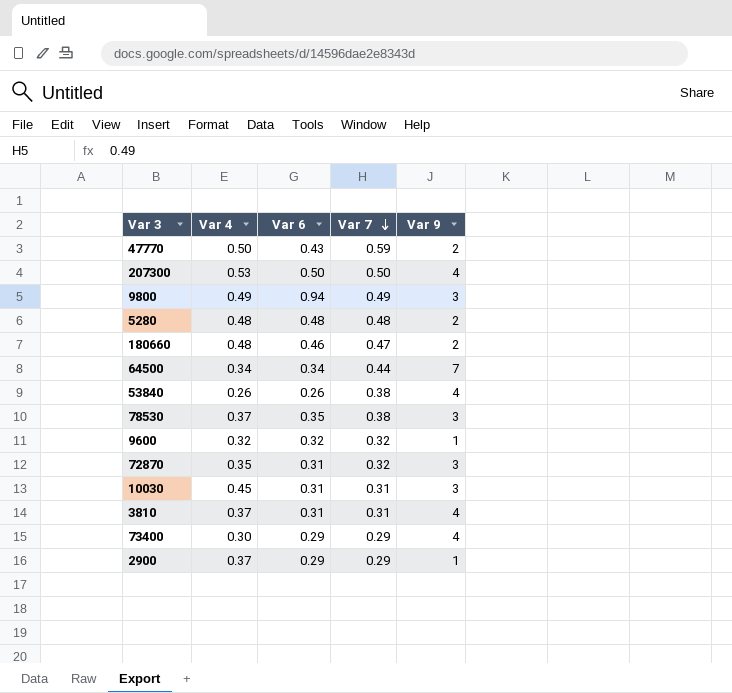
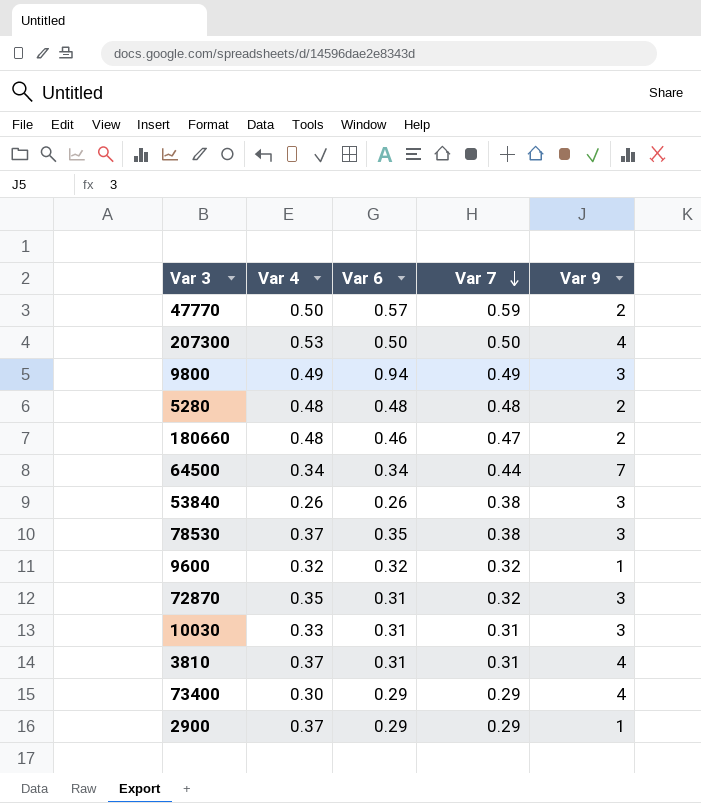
47770 | Var 6: 0.43 -> 0.57
53840 | Var 9: 4 -> 3
10030 | Var 4: 0.45 -> 0.33

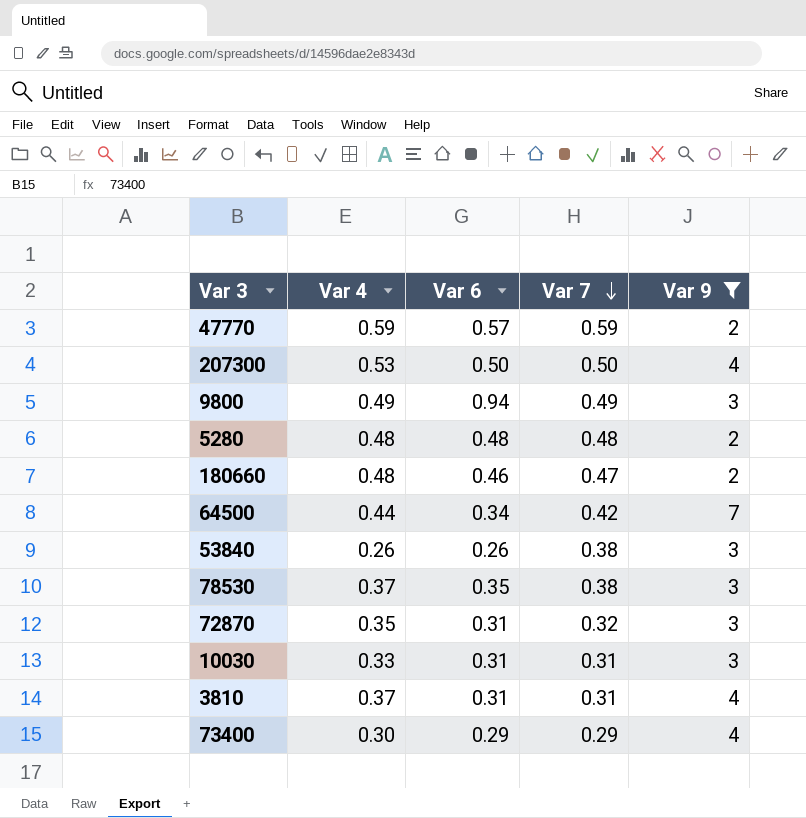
filter: none -> Var 9 != 1
47770 | Var 4: 0.50 -> 0.59
64500 | Var 4: 0.34 -> 0.44
64500 | Var 7: 0.44 -> 0.42

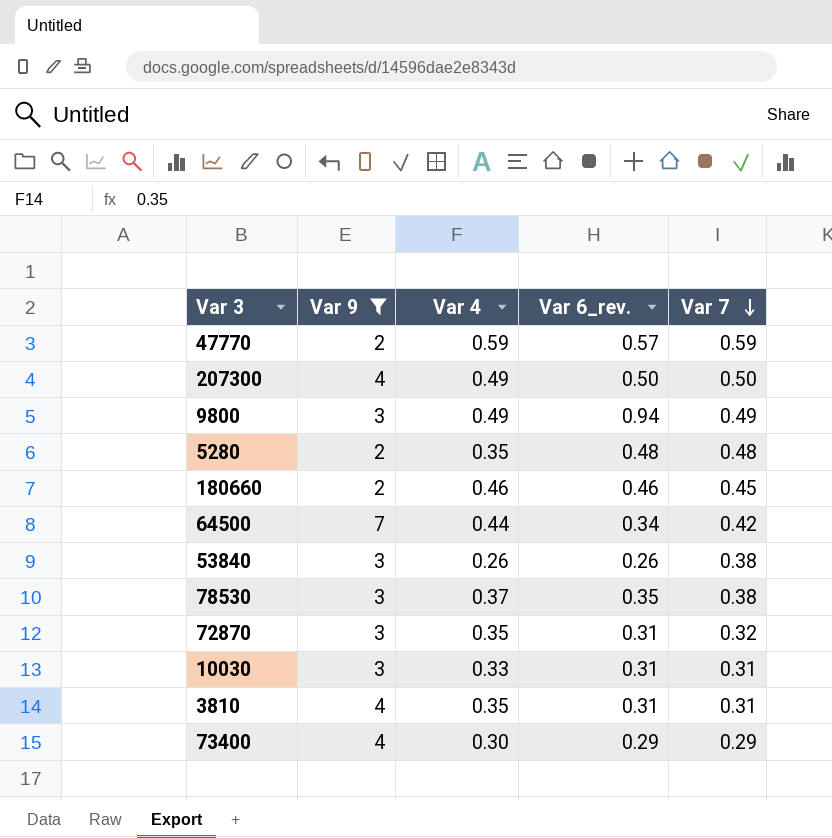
column Var 9 | position: 5 -> 2
column name: Var 6 -> Var 6_rev.
207300 | Var 4: 0.53 -> 0.49
5280 | Var 4: 0.48 -> 0.35
180660 | Var 4: 0.48 -> 0.46
180660 | Var 7: 0.47 -> 0.45
3810 | Var 4: 0.37 -> 0.35

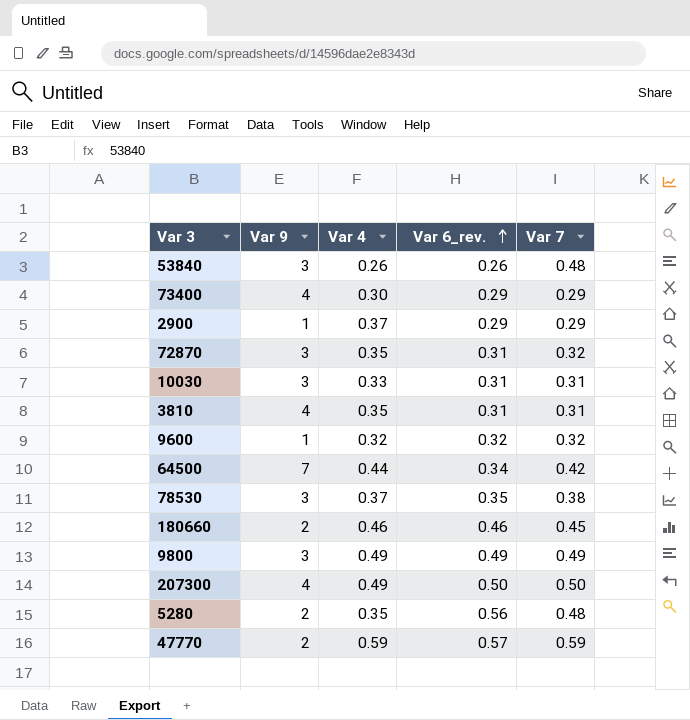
filter: Var 9 != 1 -> none
row order: Var 7 descending -> Var 6_rev. ascending
53840 | Var 7: 0.38 -> 0.48
9800 | Var 6_rev.: 0.94 -> 0.49
5280 | Var 6_rev.: 0.48 -> 0.56

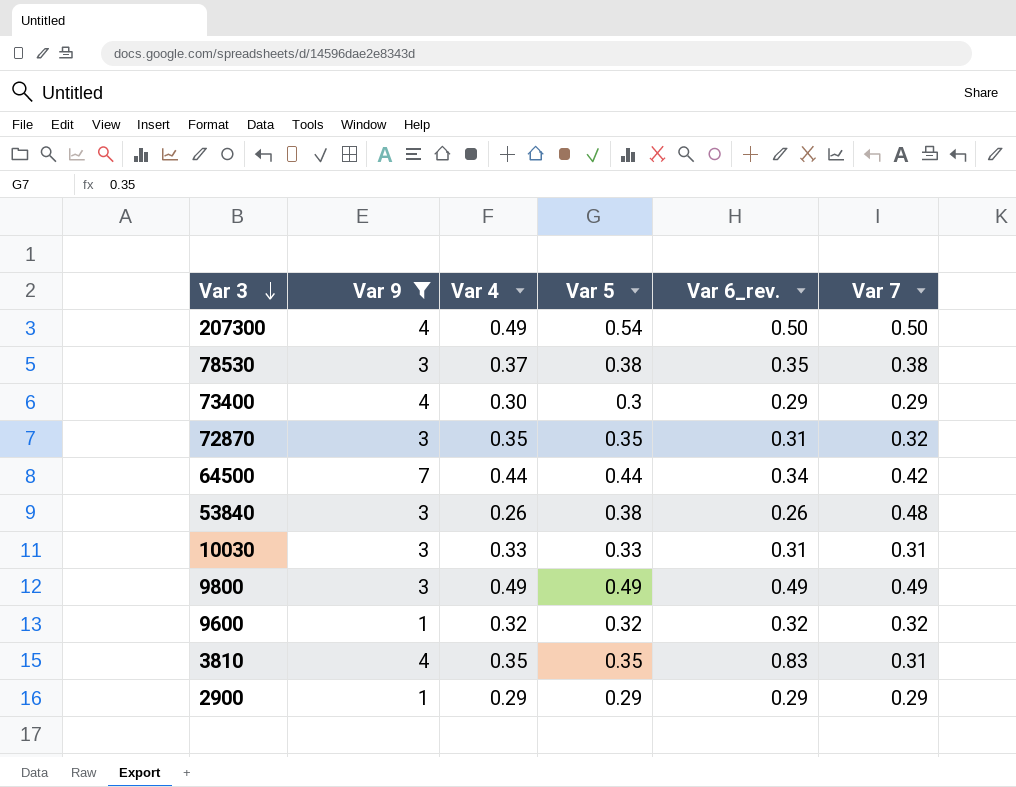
filter: none -> Var 9 != 2
row order: Var 6_rev. ascending -> Var 3 descending
column Var 5 | position: none -> 4
3810 | Var 6_rev.: 0.31 -> 0.83
2900 | Var 4: 0.37 -> 0.29

